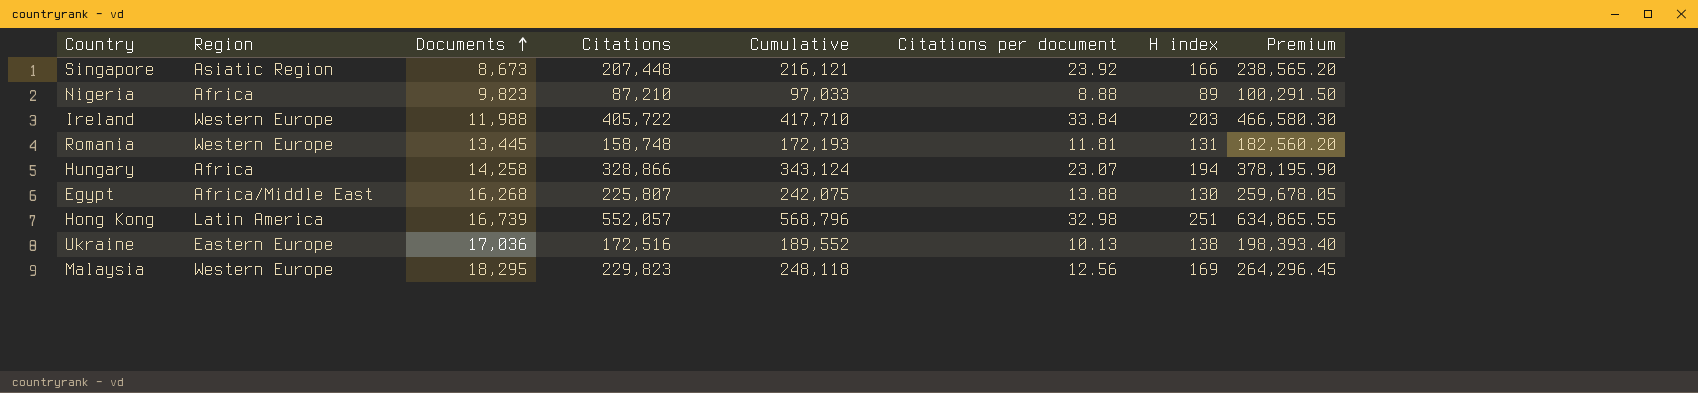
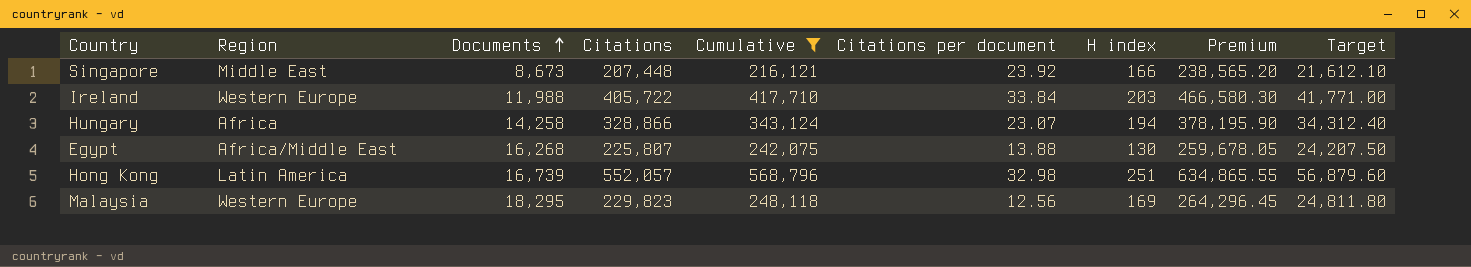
filter: none -> Cumulative >= 216,121
column Target | formula: none -> [Cumulative] * 0.1
Singapore | Region: Asiatic Region -> Middle East

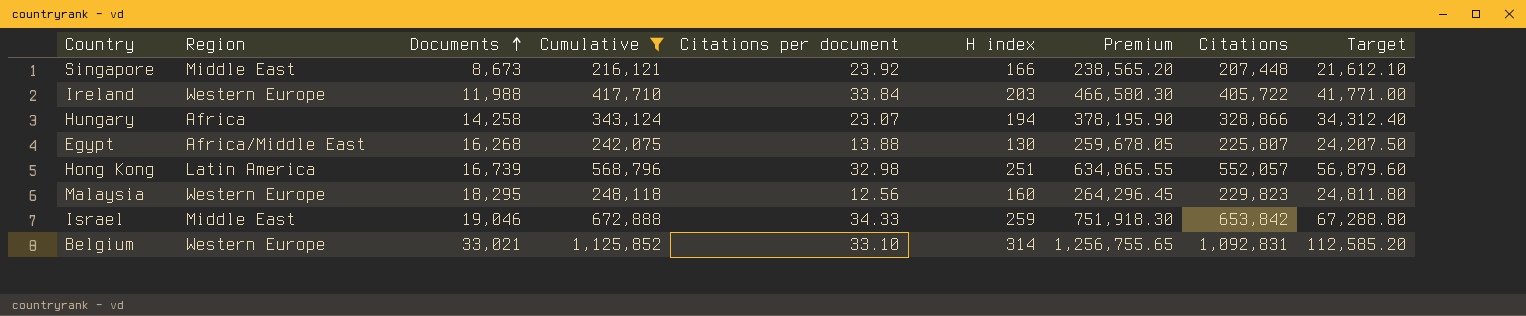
column Citations | position: 4 -> 8
Malaysia | H index: 169 -> 160
row Israel: none -> Middle East | 19,046 | 672,888 | 34.33 | 259 | 751,918.30 | 653,842 | 67,288.80
row Belgium: none -> Western Europe | 33,021 | 1,125,852 | 33.10 | 314 | 1,256,755.65 | 1,092,831 | 112,585.20

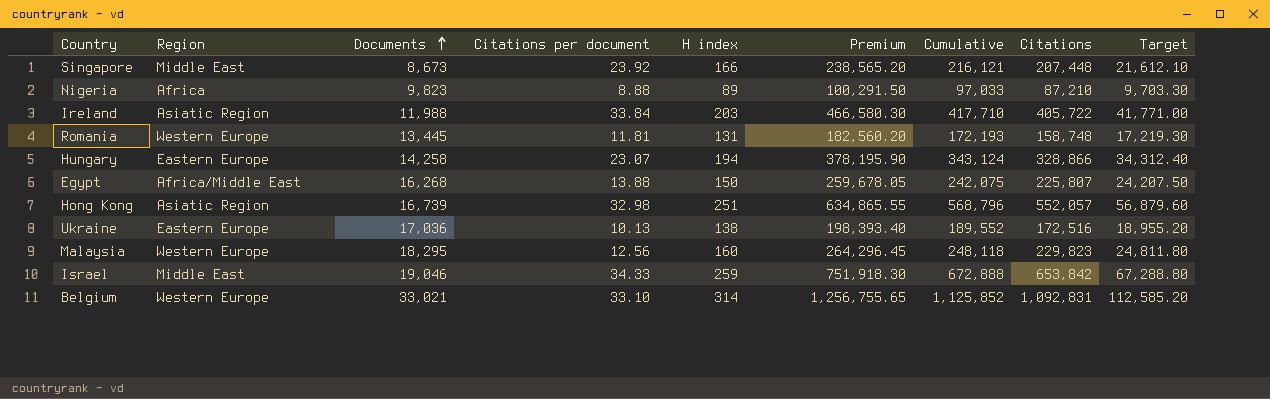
filter: Cumulative >= 216,121 -> none
column Cumulative | position: 4 -> 7
Ireland | Region: Western Europe -> Asiatic Region
Hungary | Region: Africa -> Eastern Europe
Egypt | H index: 130 -> 150
Hong Kong | Region: Latin America -> Asiatic Region

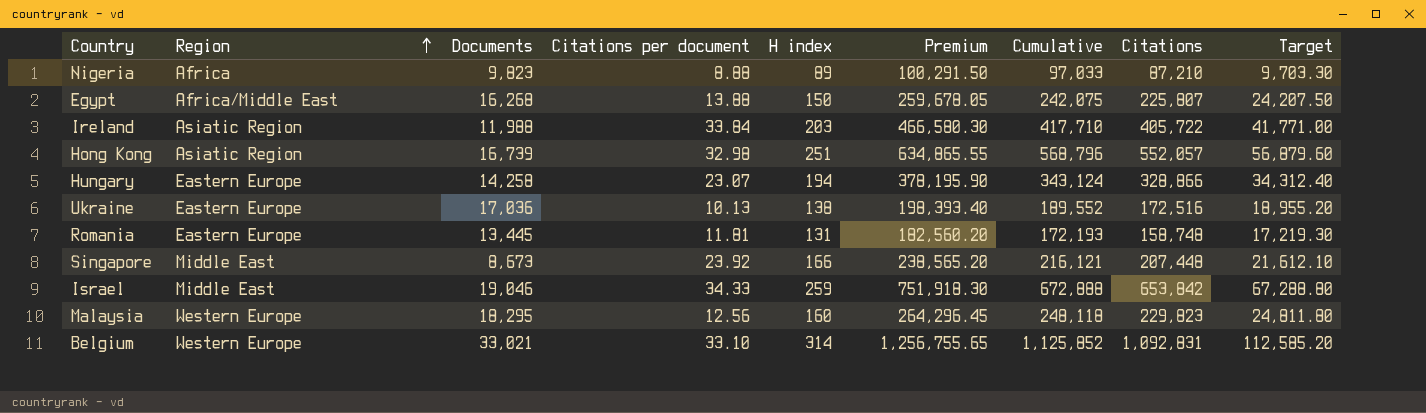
row order: Documents ascending -> Region ascending
Romania | Region: Western Europe -> Eastern Europe

